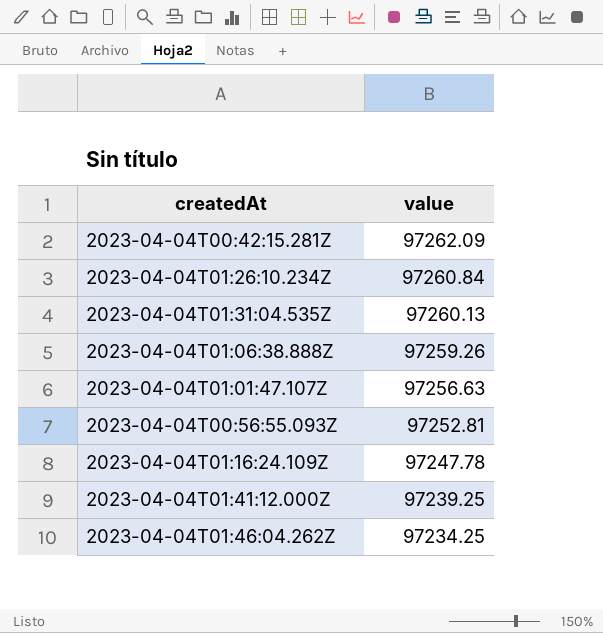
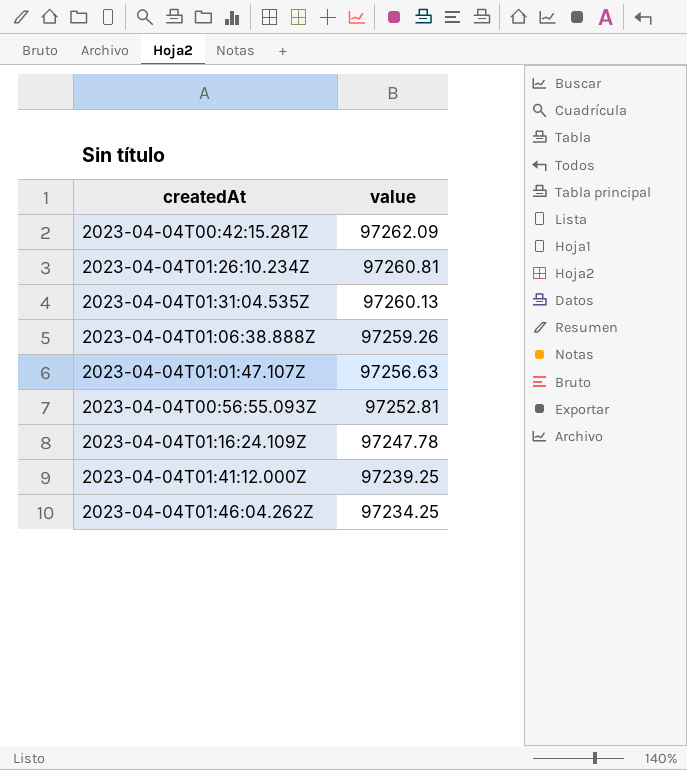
2023-04-04T01:26:10.234Z | value: 97260.84 -> 97260.81

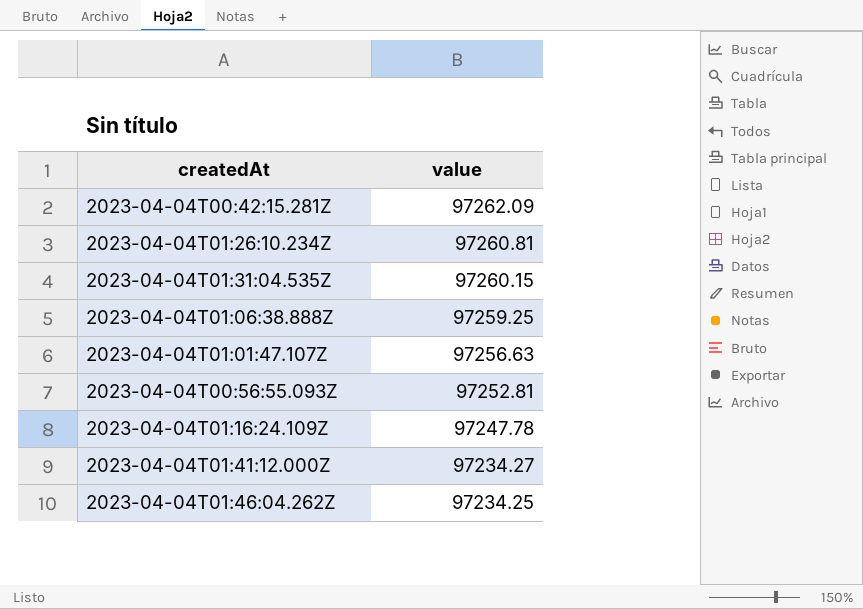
2023-04-04T01:31:04.535Z | value: 97260.13 -> 97260.15
2023-04-04T01:06:38.888Z | value: 97259.26 -> 97259.25
2023-04-04T01:41:12.000Z | value: 97239.25 -> 97234.27

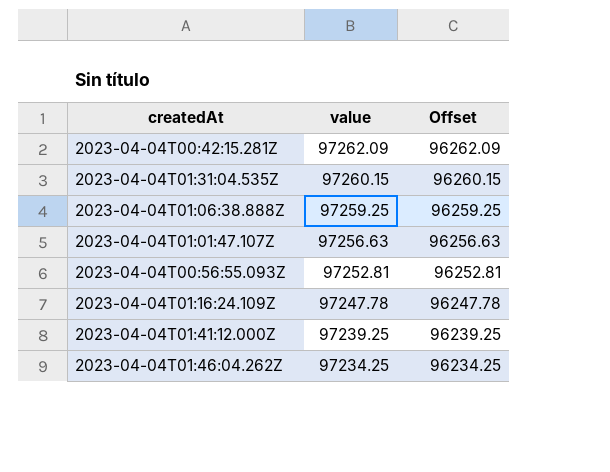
column Offset | formula: none -> [value] - 1000
row 2023-04-04T01:26:10.234Z: 97260.81 -> none
2023-04-04T01:41:12.000Z | value: 97234.27 -> 97239.25

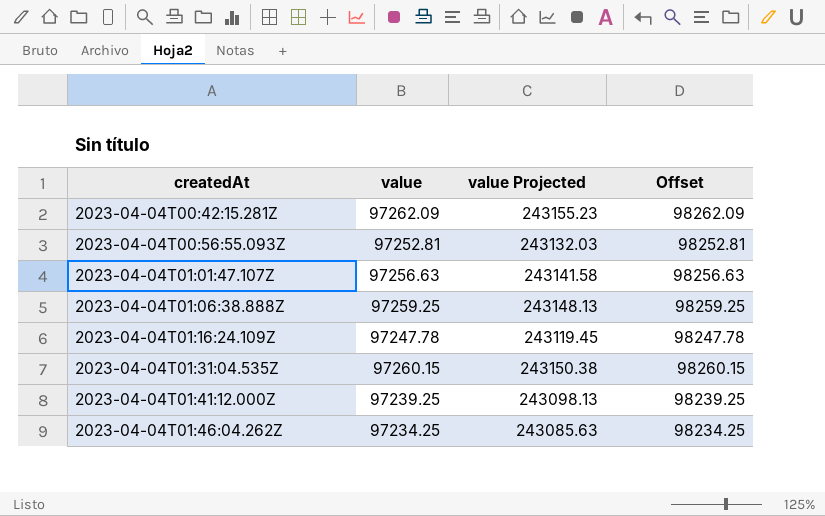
row order: value descending -> createdAt ascending
column value Projected | formula: none -> [value] * 2.5
column Offset | formula: [value] - 1000 -> [value] + 1000

